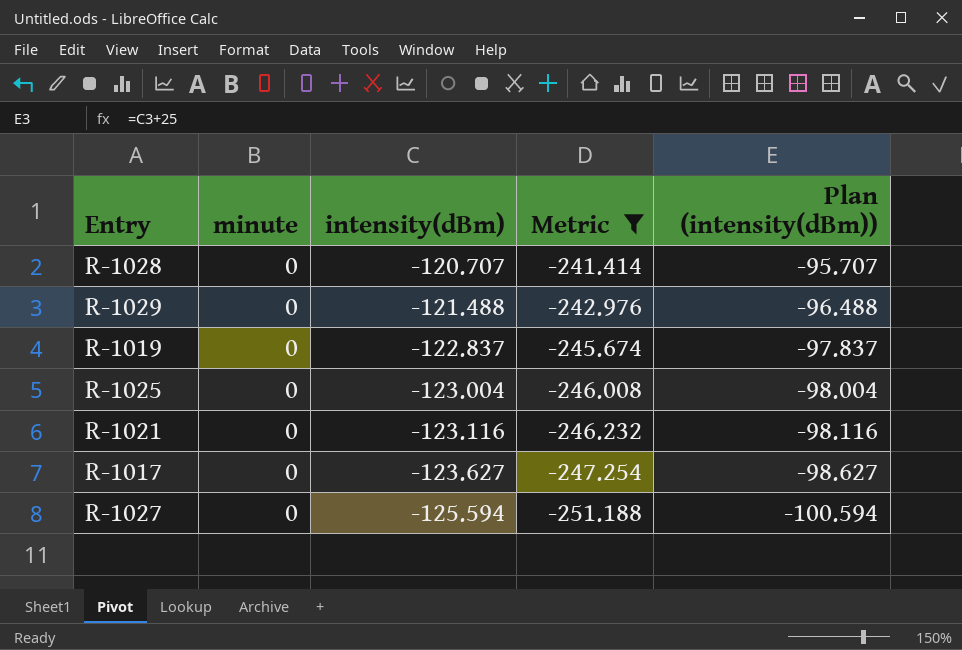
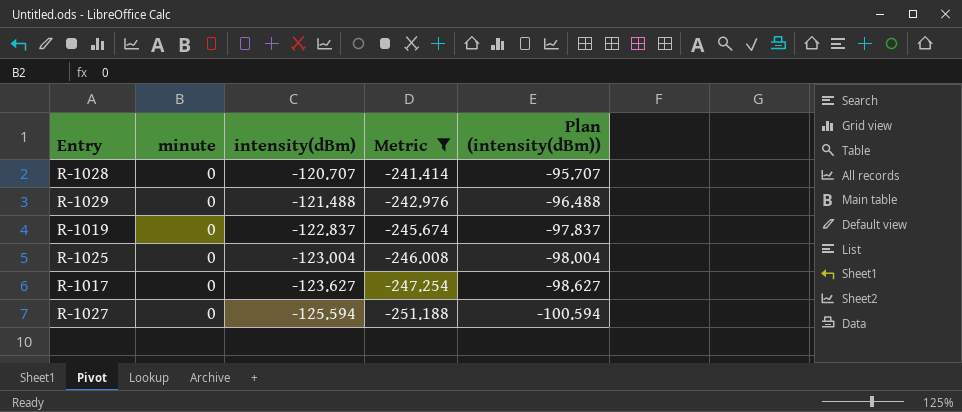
row R-1021: 0 | -123.116 | -246.232 | -98.116 -> none

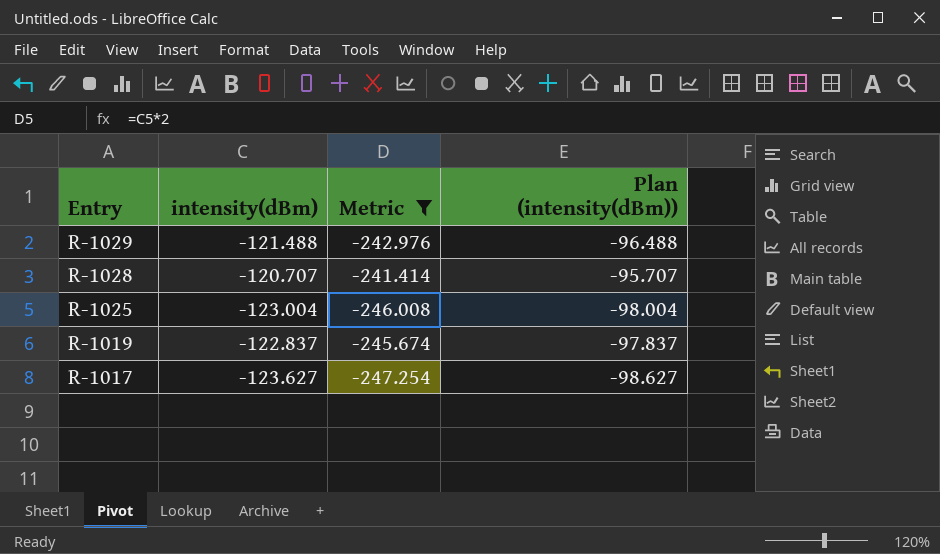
row order: intensity(dBm) descending -> Entry descending
column minute | position: 2 -> none
row R-1027: 0 | -125.594 | -251.188 | -100.594 -> none

